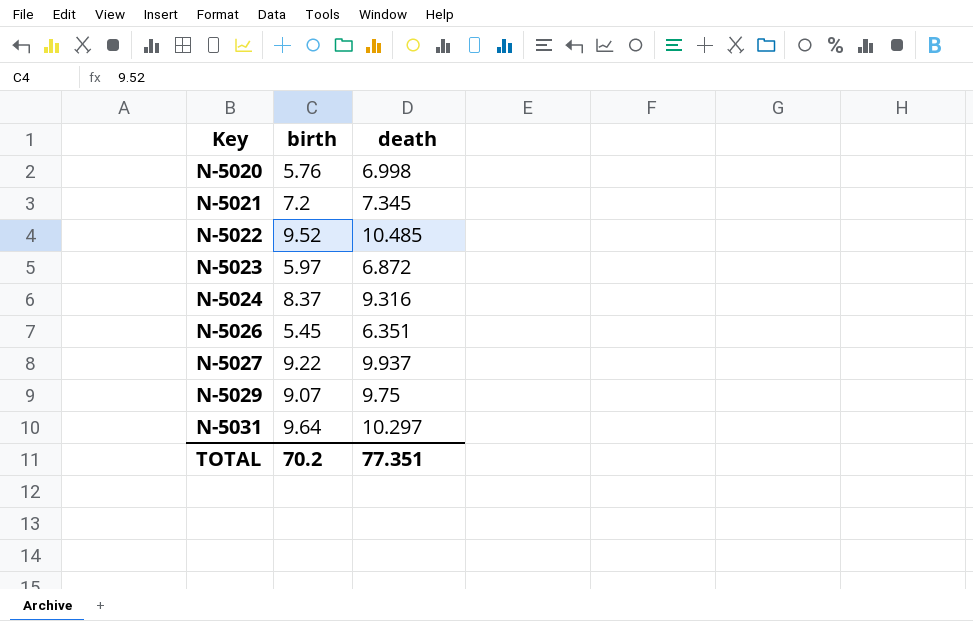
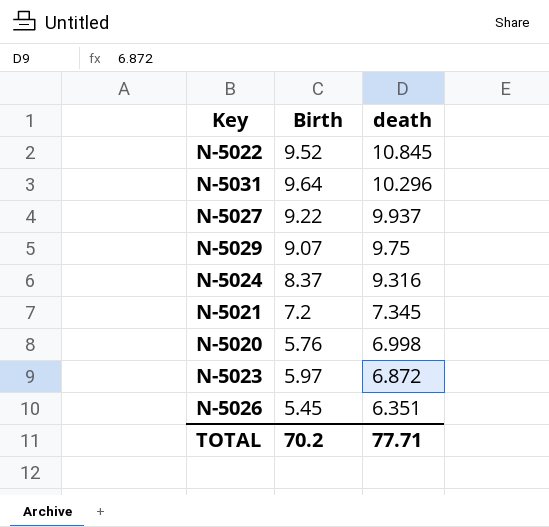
row order: Key ascending -> death descending
column name: birth -> Birth
N-5022 | death: 10.485 -> 10.845
N-5031 | death: 10.297 -> 10.296
TOTAL | death: 77.351 -> 77.71

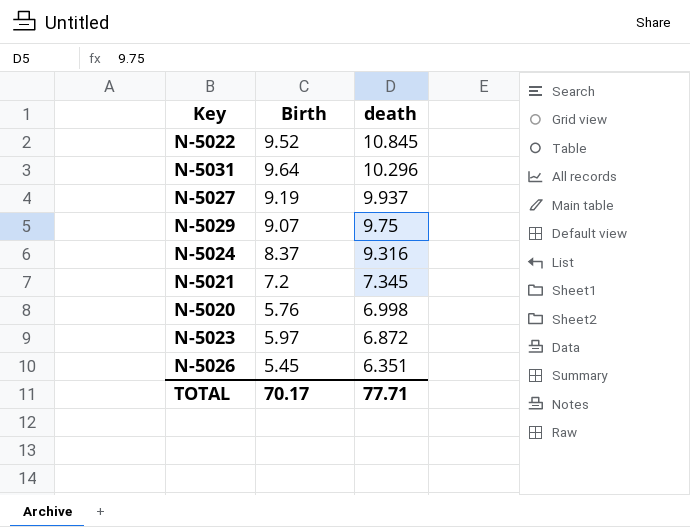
N-5027 | Birth: 9.22 -> 9.19
TOTAL | Birth: 70.2 -> 70.17

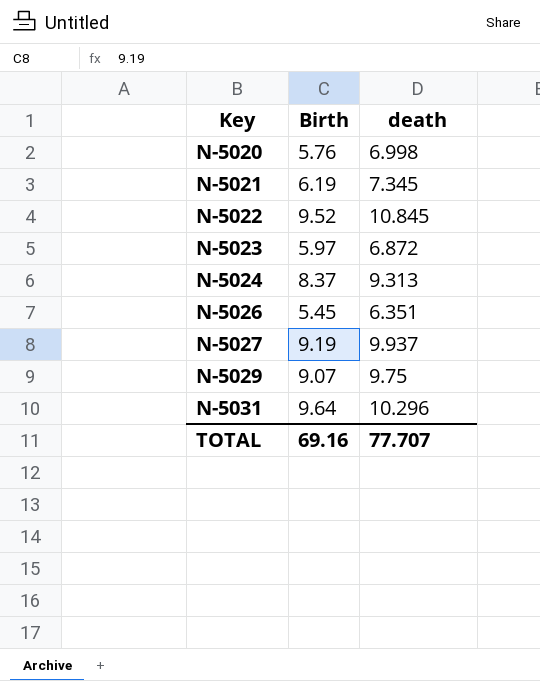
row order: death descending -> Key ascending
N-5021 | Birth: 7.2 -> 6.19
N-5024 | death: 9.316 -> 9.313
TOTAL | Birth: 70.17 -> 69.16
TOTAL | death: 77.71 -> 77.707

